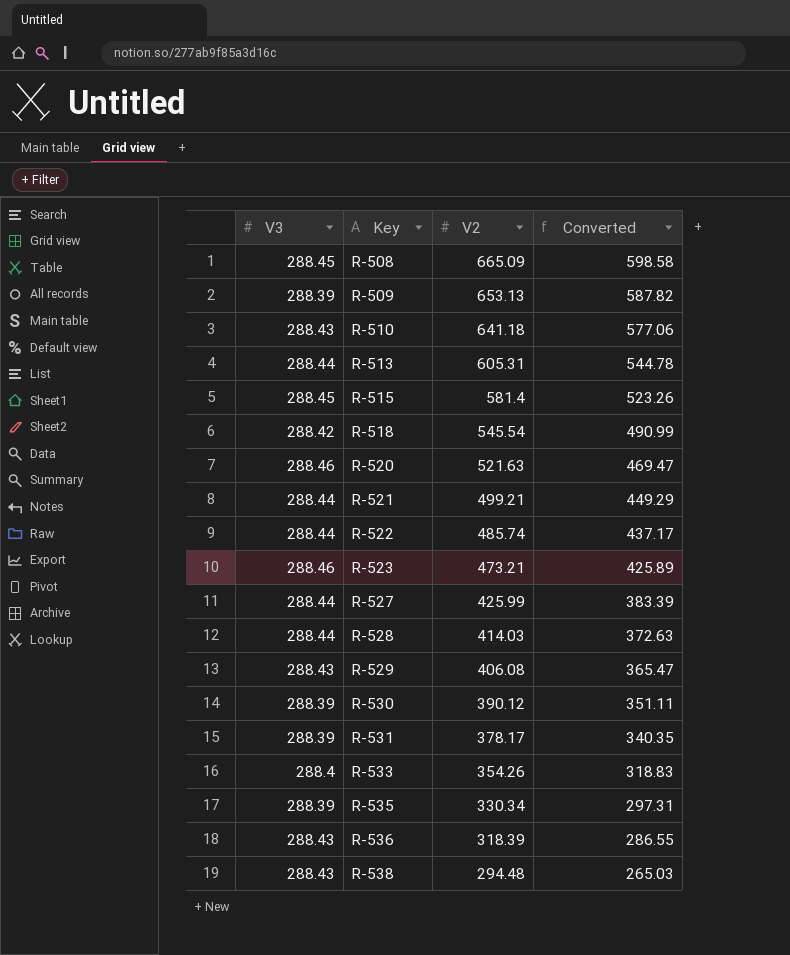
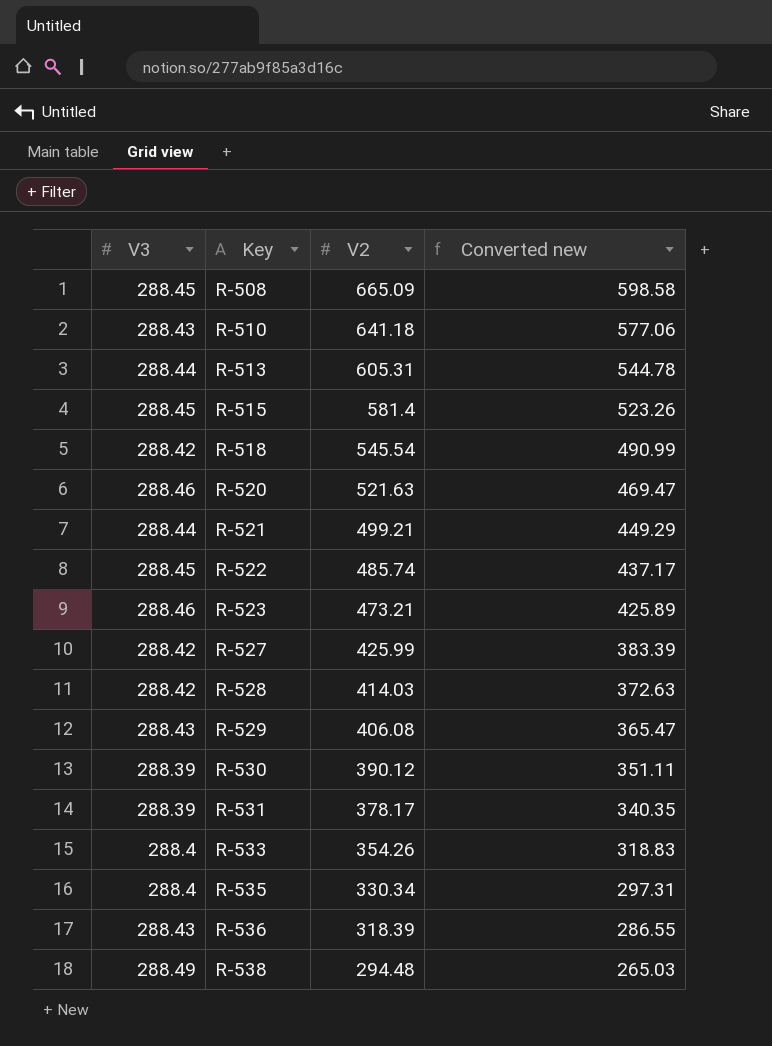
column name: Converted -> Converted new
row R-509: 288.39 | 653.13 | 587.82 -> none
R-522 | V3: 288.44 -> 288.45
R-527 | V3: 288.44 -> 288.42
R-528 | V3: 288.44 -> 288.42
R-535 | V3: 288.39 -> 288.4
R-538 | V3: 288.43 -> 288.49

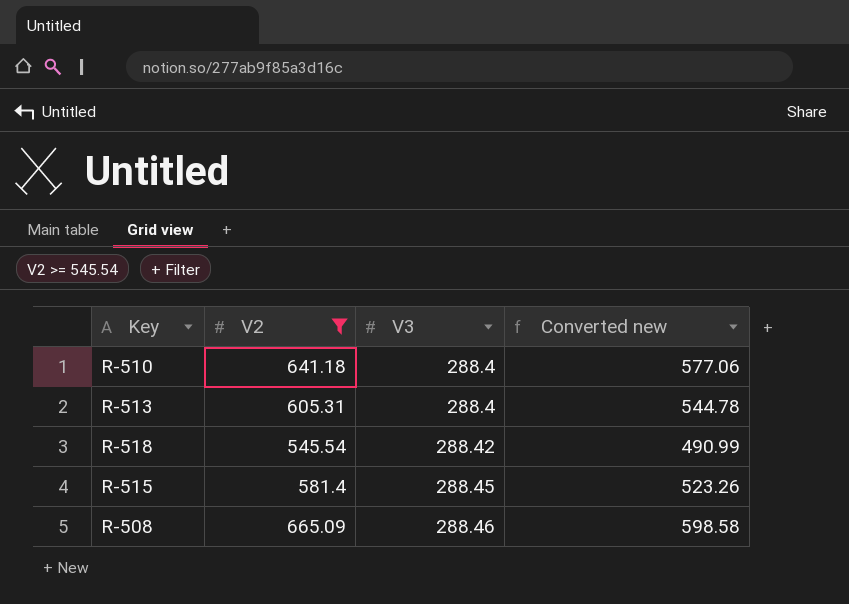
filter: none -> V2 >= 545.54
row order: Key ascending -> V3 ascending
column V3 | position: 1 -> 3
R-510 | V3: 288.43 -> 288.4
R-513 | V3: 288.44 -> 288.4
R-508 | V3: 288.45 -> 288.46

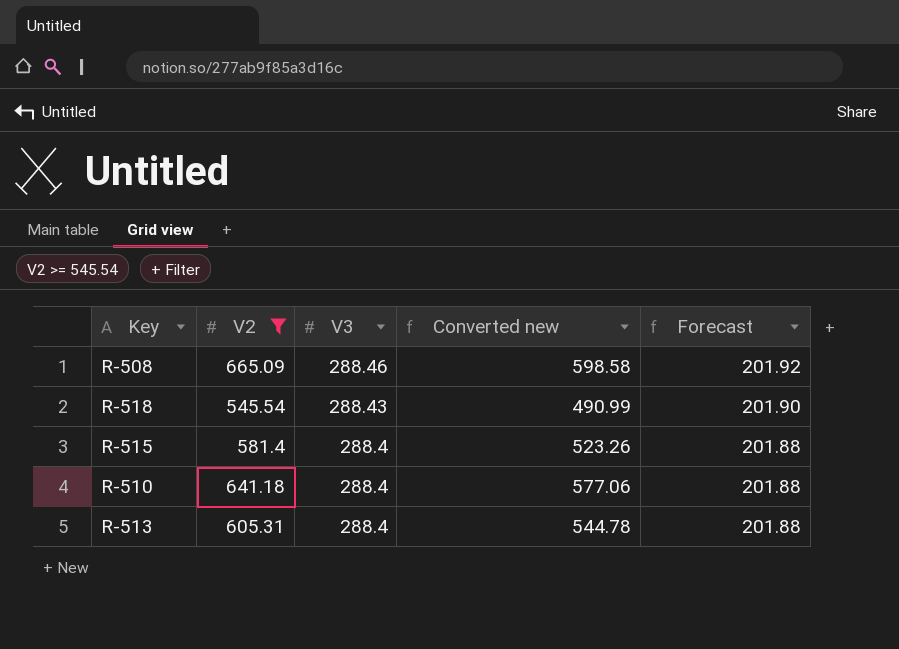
row order: V3 ascending -> V3 descending
column Forecast | formula: none -> [V3] * 0.7
R-518 | V3: 288.42 -> 288.43
R-515 | V3: 288.45 -> 288.4

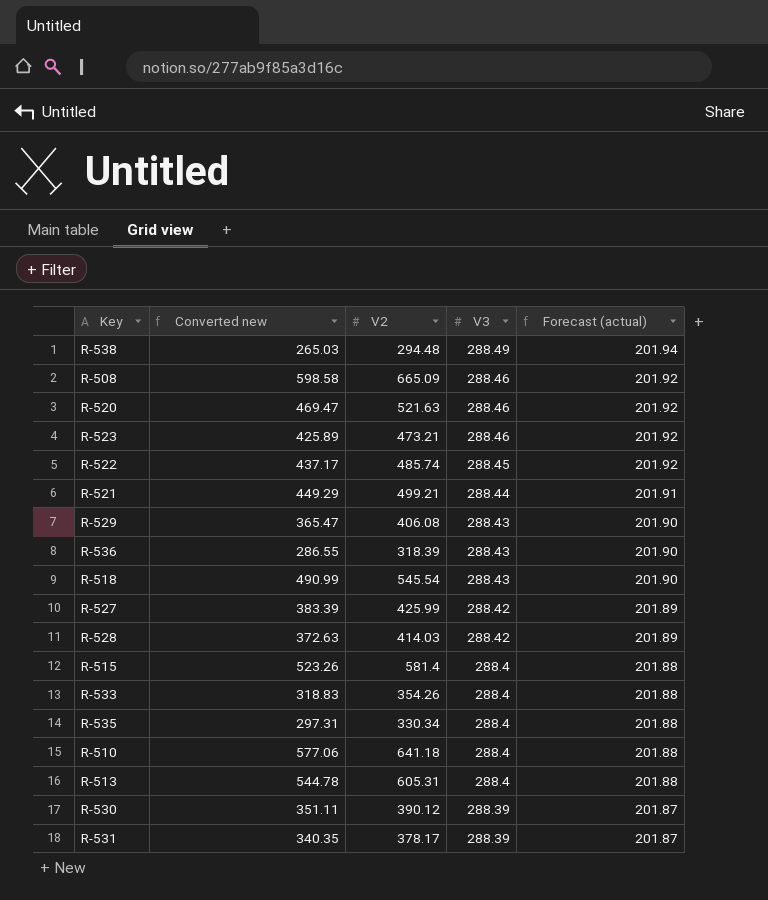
filter: V2 >= 545.54 -> none
column Converted new | position: 4 -> 2
column name: Forecast -> Forecast (actual)

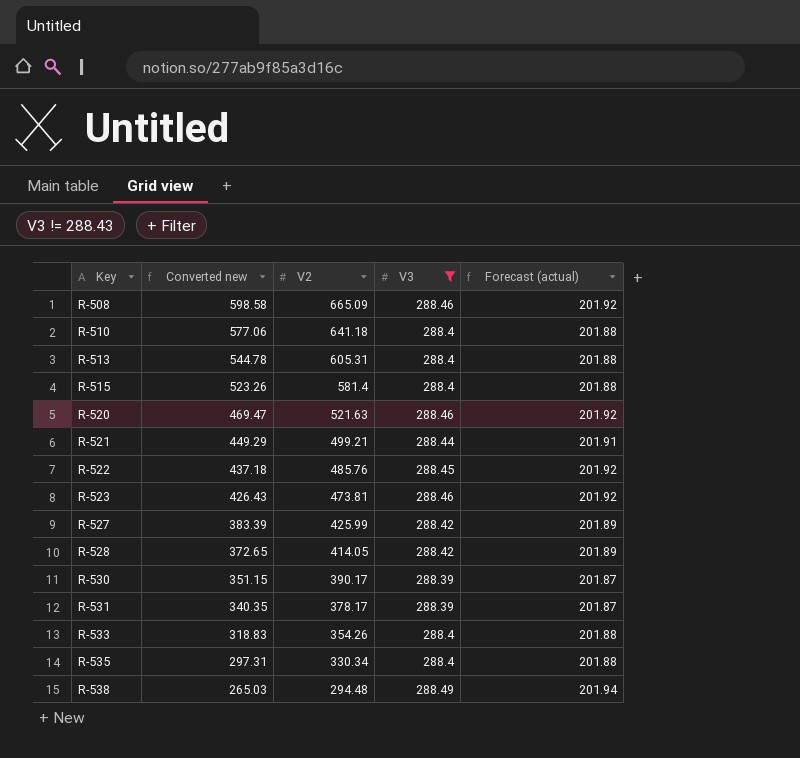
filter: none -> V3 != 288.43
row order: V3 descending -> Key ascending
R-522 | Converted new: 437.17 -> 437.18
R-522 | V2: 485.74 -> 485.76
R-523 | Converted new: 425.89 -> 426.43
R-523 | V2: 473.21 -> 473.81
R-528 | Converted new: 372.63 -> 372.65
R-528 | V2: 414.03 -> 414.05
R-530 | Converted new: 351.11 -> 351.15
R-530 | V2: 390.12 -> 390.17

